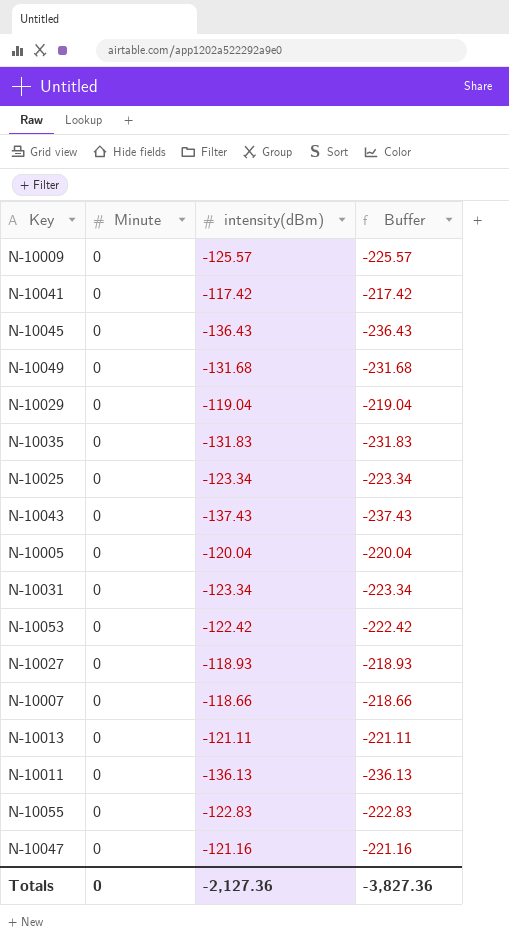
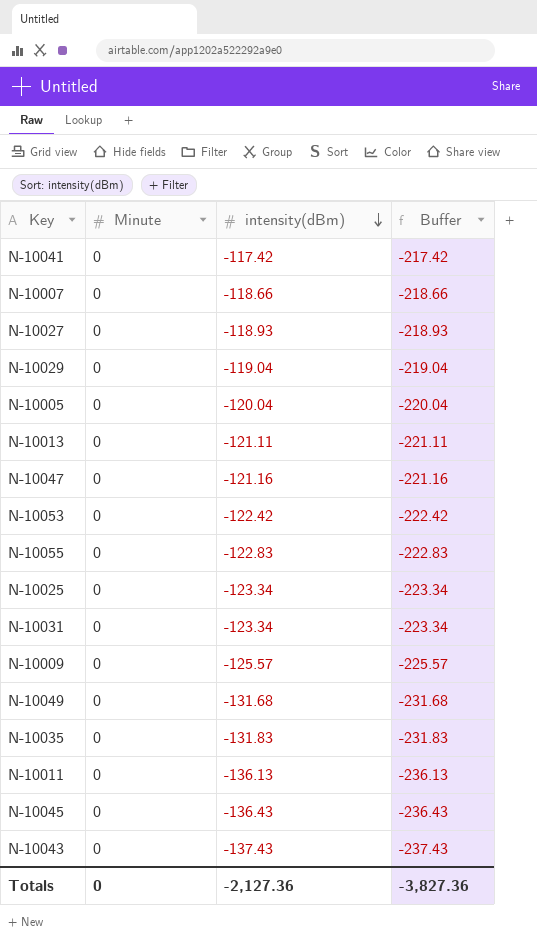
row order: none -> intensity(dBm) descending

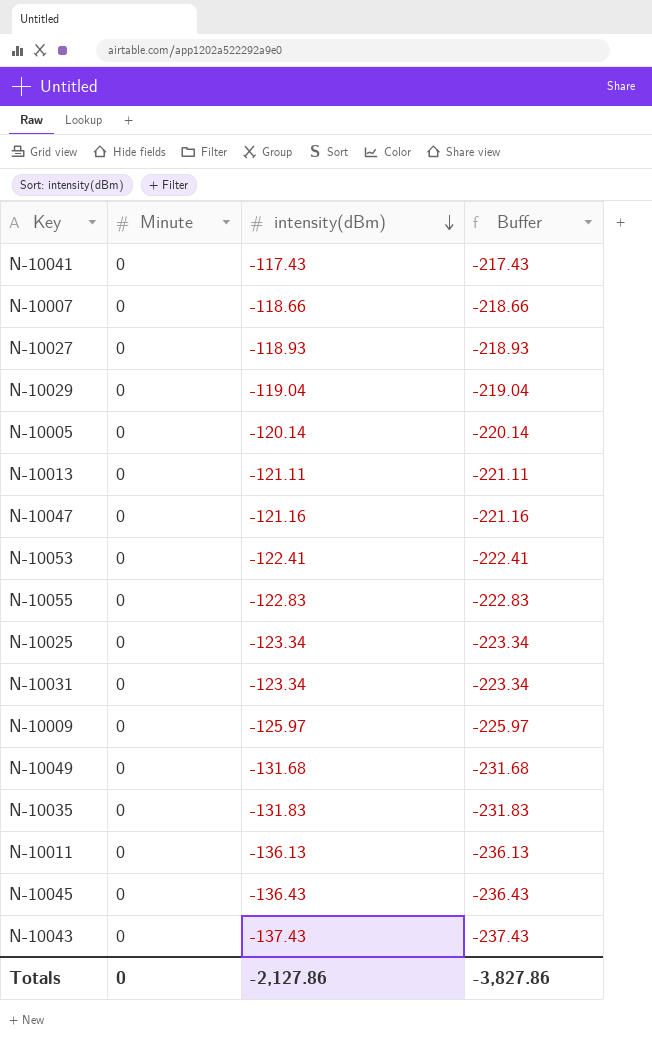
N-10041 | intensity(dBm): -117.42 -> -117.43
N-10041 | Buffer: -217.42 -> -217.43
N-10005 | intensity(dBm): -120.04 -> -120.14
N-10005 | Buffer: -220.04 -> -220.14
N-10053 | intensity(dBm): -122.42 -> -122.41
N-10053 | Buffer: -222.42 -> -222.41
N-10009 | intensity(dBm): -125.57 -> -125.97
N-10009 | Buffer: -225.57 -> -225.97
Totals | intensity(dBm): -2,127.36 -> -2,127.86
Totals | Buffer: -3,827.36 -> -3,827.86

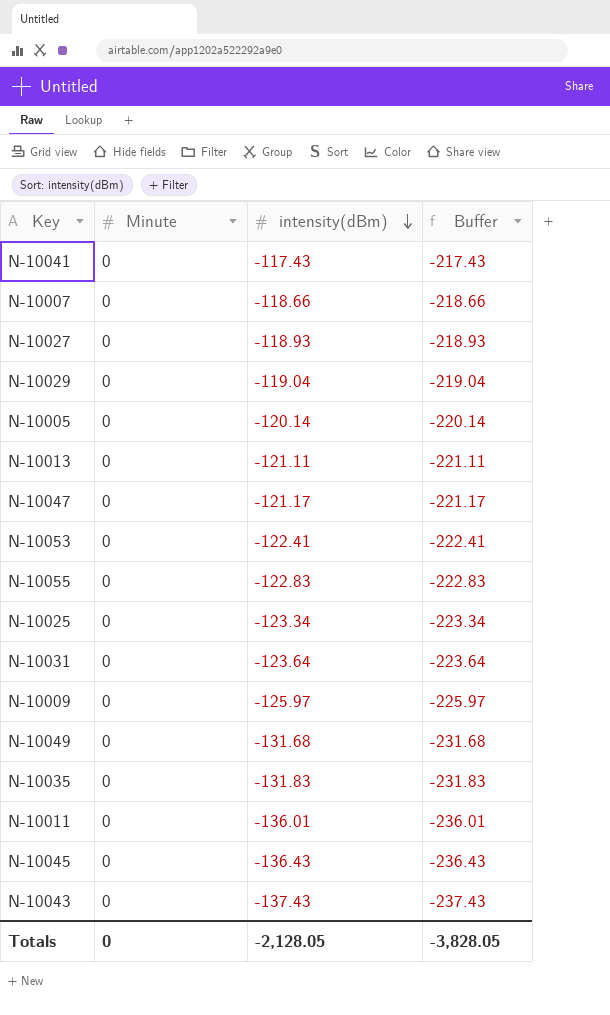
N-10047 | intensity(dBm): -121.16 -> -121.17
N-10047 | Buffer: -221.16 -> -221.17
N-10031 | intensity(dBm): -123.34 -> -123.64
N-10031 | Buffer: -223.34 -> -223.64
N-10011 | intensity(dBm): -136.13 -> -136.01
N-10011 | Buffer: -236.13 -> -236.01
Totals | intensity(dBm): -2,127.86 -> -2,128.05
Totals | Buffer: -3,827.86 -> -3,828.05

